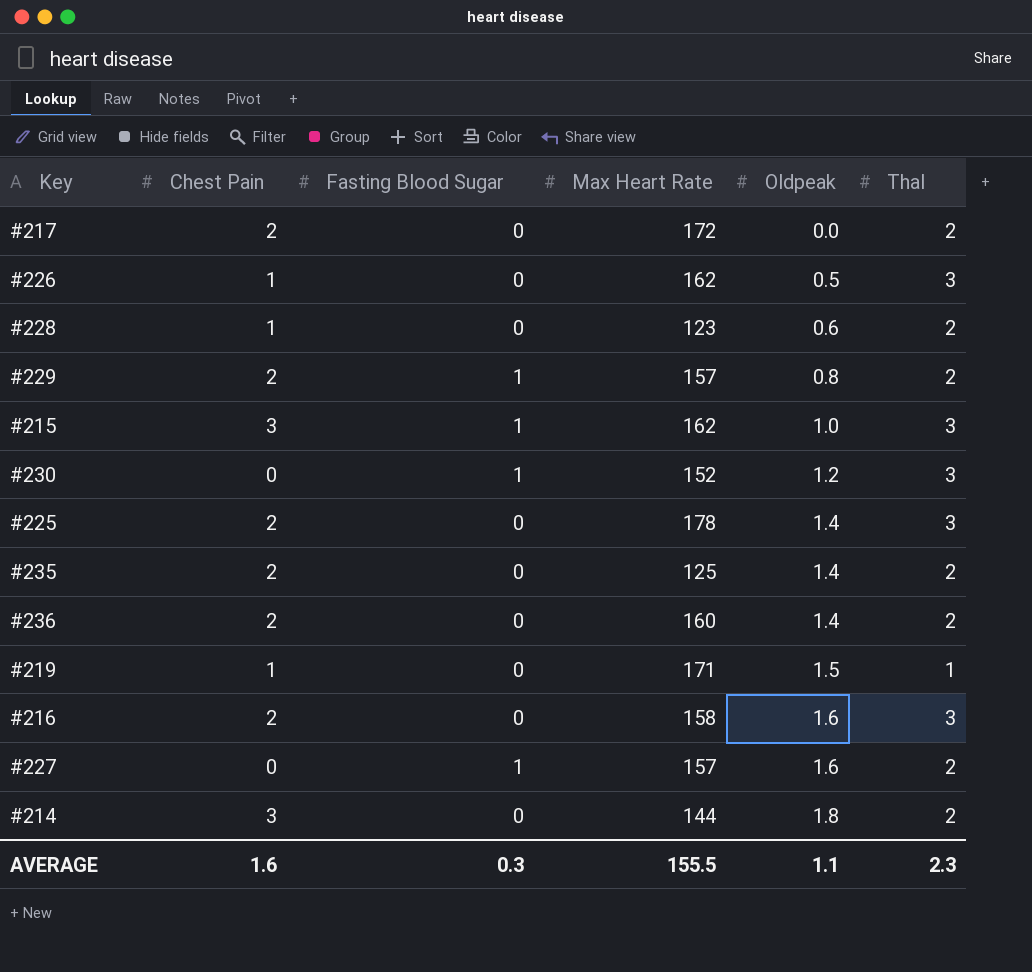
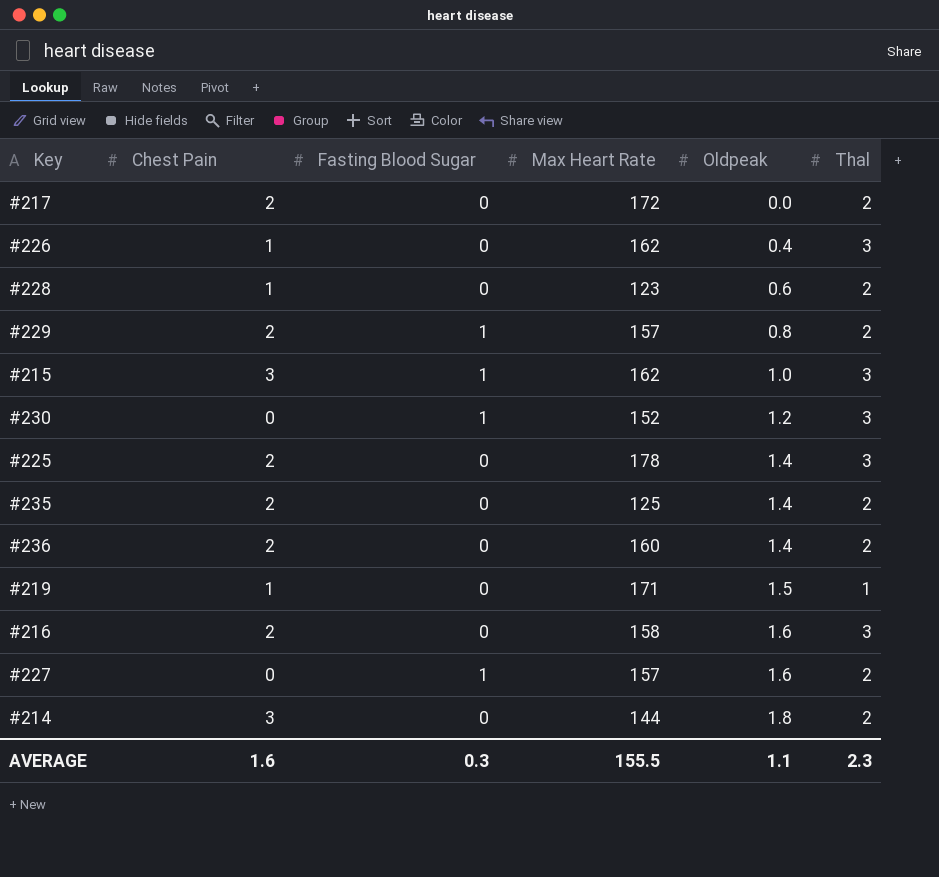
#226 | Oldpeak: 0.5 -> 0.4

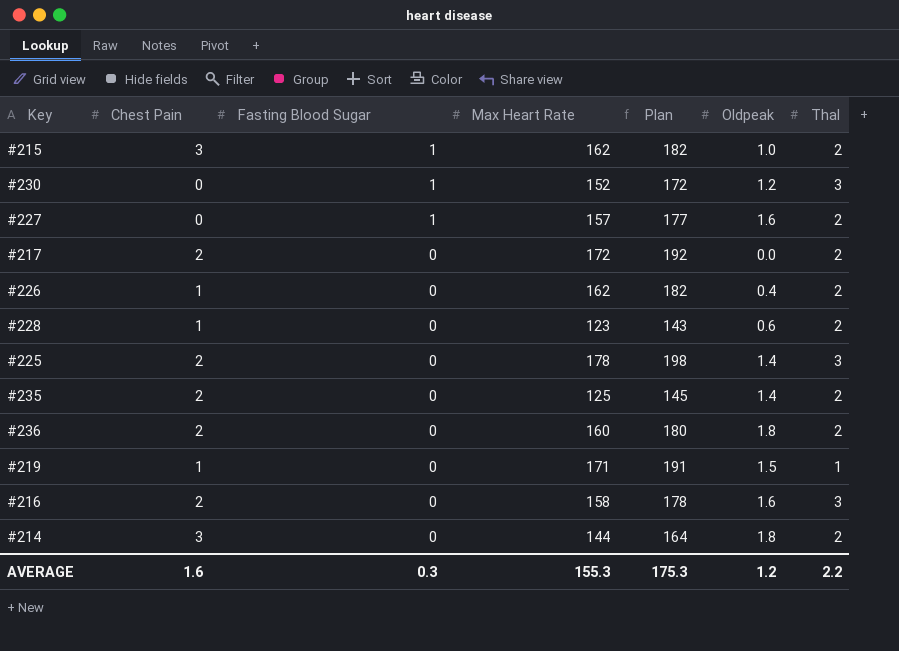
row order: Oldpeak ascending -> Fasting Blood Sugar descending
column Plan | formula: none -> [Max Heart Rate] + 20
row #229: 2 | 1 | 157 | 0.8 | 2 -> none
#215 | Thal: 3 -> 2
#226 | Thal: 3 -> 2
#236 | Oldpeak: 1.4 -> 1.8
AVERAGE | Max Heart Rate: 155.5 -> 155.3
AVERAGE | Oldpeak: 1.1 -> 1.2
AVERAGE | Thal: 2.3 -> 2.2

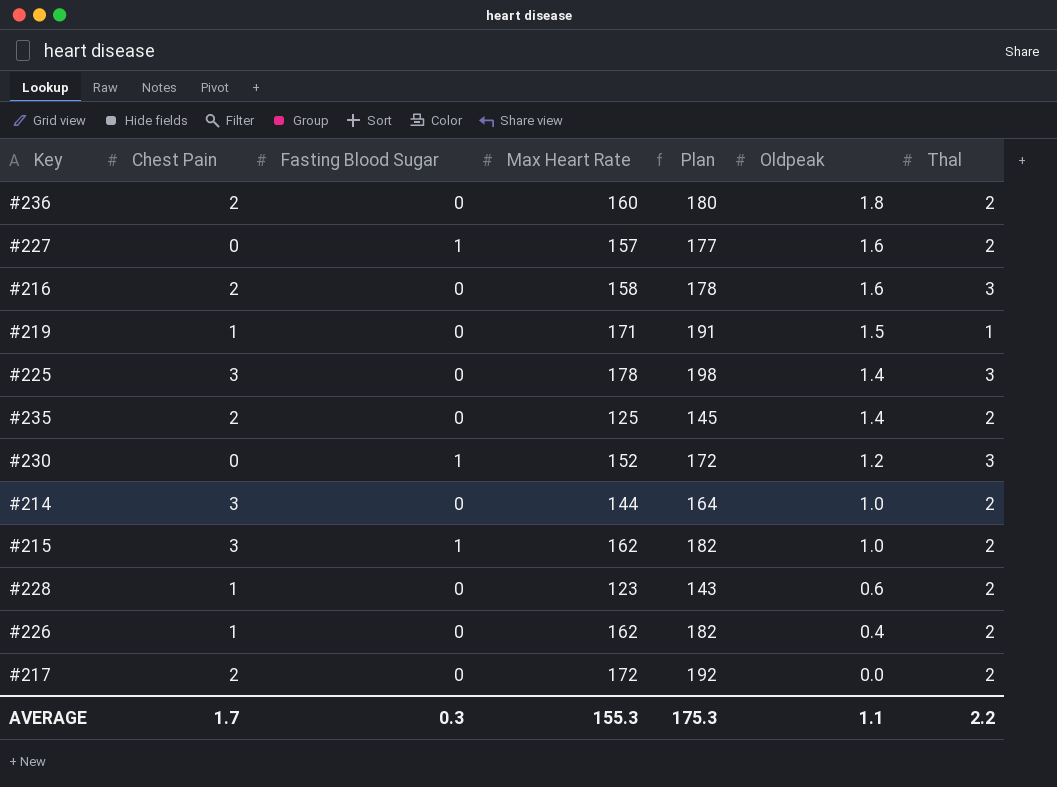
row order: Fasting Blood Sugar descending -> Oldpeak descending
#225 | Chest Pain: 2 -> 3
#214 | Oldpeak: 1.8 -> 1.0
AVERAGE | Chest Pain: 1.6 -> 1.7
AVERAGE | Oldpeak: 1.2 -> 1.1

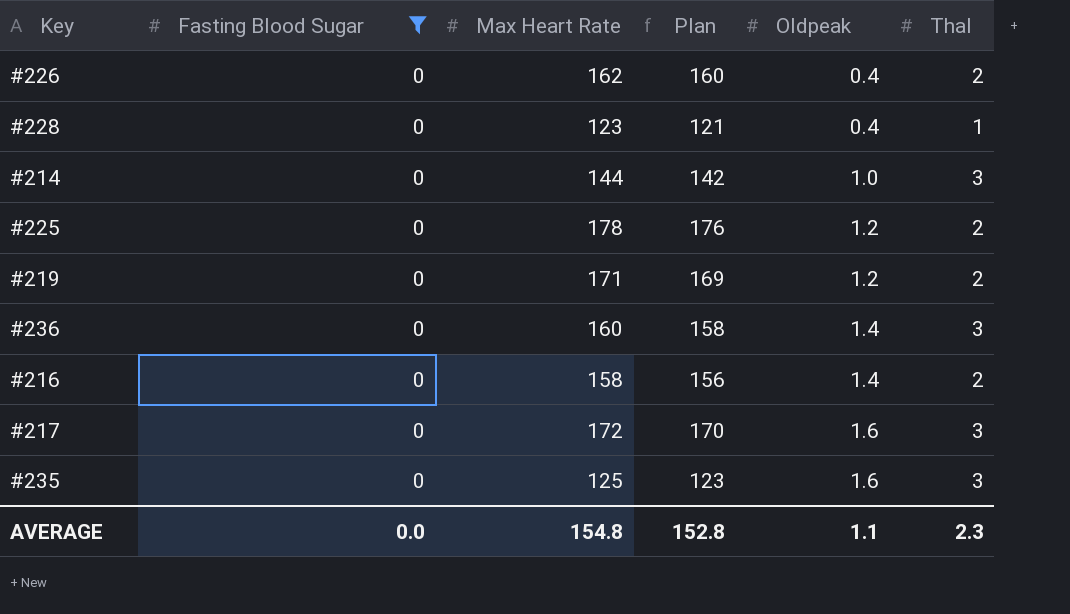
filter: none -> Fasting Blood Sugar = 0
row order: Oldpeak descending -> Oldpeak ascending
column Chest Pain | position: 2 -> none
column Plan | formula: [Max Heart Rate] + 20 -> [Max Heart Rate] - 2
#228 | Oldpeak: 0.6 -> 0.4
#228 | Thal: 2 -> 1
#214 | Thal: 2 -> 3
#225 | Oldpeak: 1.4 -> 1.2
#225 | Thal: 3 -> 2
#219 | Oldpeak: 1.5 -> 1.2
#219 | Thal: 1 -> 2
#236 | Oldpeak: 1.8 -> 1.4
#236 | Thal: 2 -> 3
#216 | Oldpeak: 1.6 -> 1.4
#216 | Thal: 3 -> 2
#217 | Oldpeak: 0.0 -> 1.6
#217 | Thal: 2 -> 3
#235 | Oldpeak: 1.4 -> 1.6
#235 | Thal: 2 -> 3
AVERAGE | Fasting Blood Sugar: 0.3 -> 0.0
AVERAGE | Max Heart Rate: 155.3 -> 154.8
AVERAGE | Plan: 175.3 -> 152.8
AVERAGE | Thal: 2.2 -> 2.3

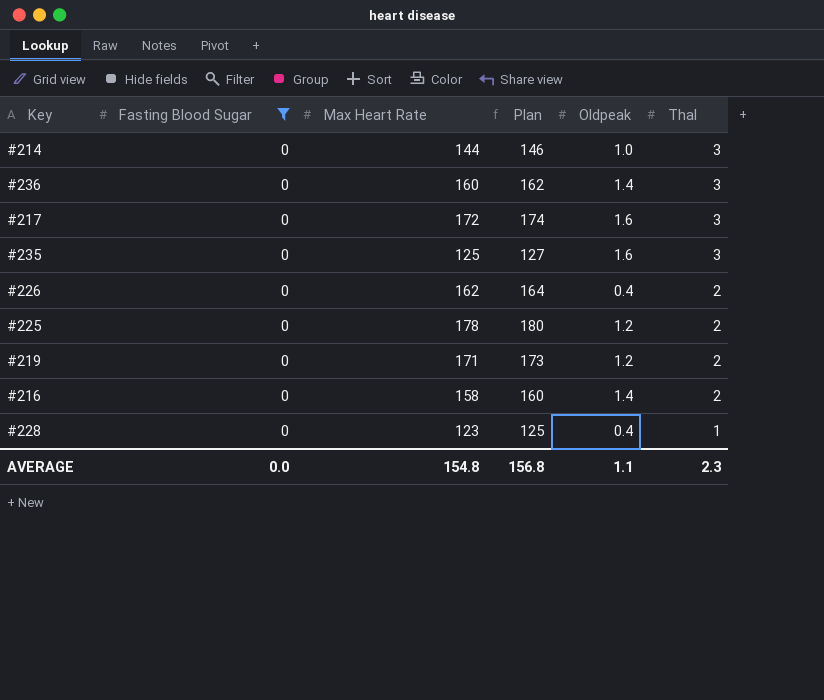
row order: Oldpeak ascending -> Thal descending
column Plan | formula: [Max Heart Rate] - 2 -> [Max Heart Rate] + 2
AVERAGE | Plan: 152.8 -> 156.8

